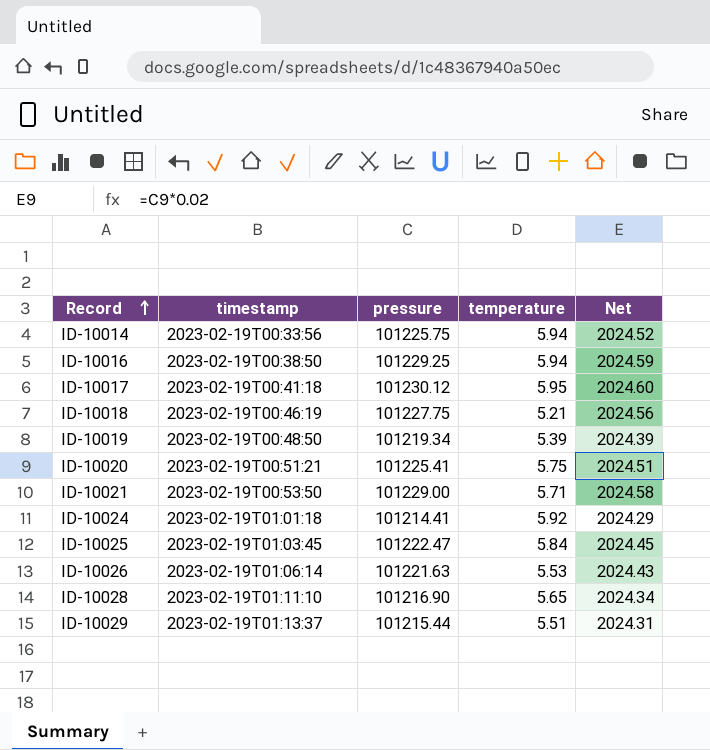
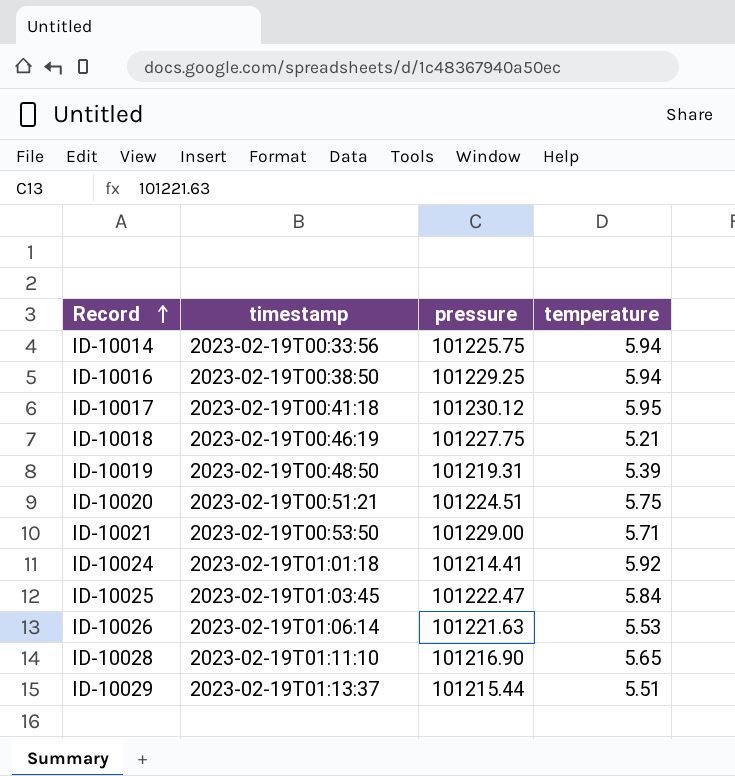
column Net | formula: [pressure] * 0.02 -> none
ID-10019 | pressure: 101219.34 -> 101219.31
ID-10020 | pressure: 101225.41 -> 101224.51

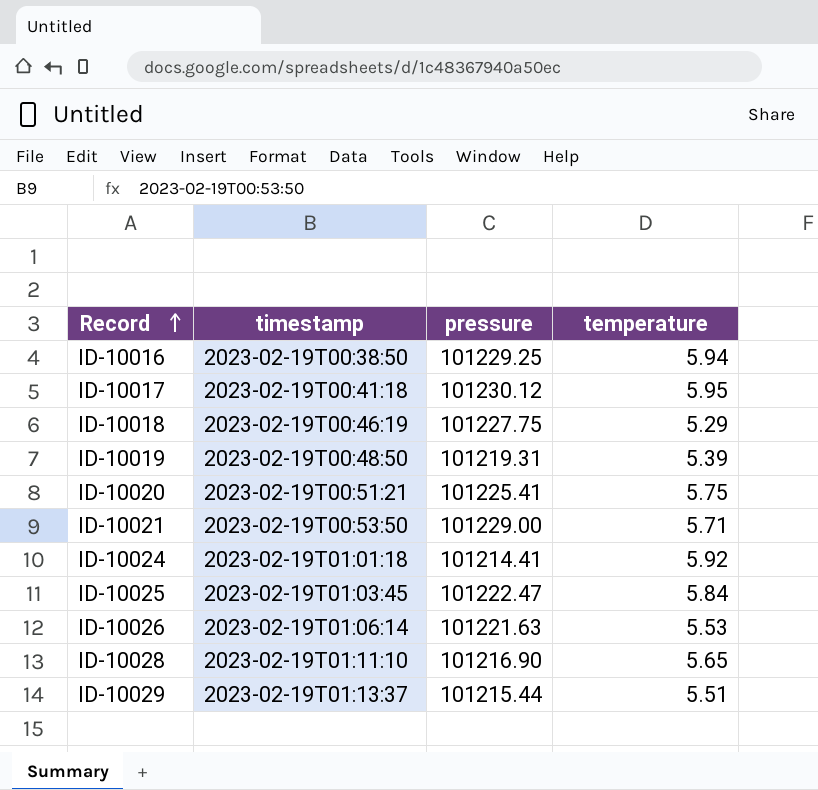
row ID-10014: 2023-02-19T00:33:56 | 101225.75 | 5.94 -> none
ID-10018 | temperature: 5.21 -> 5.29
ID-10020 | pressure: 101224.51 -> 101225.41

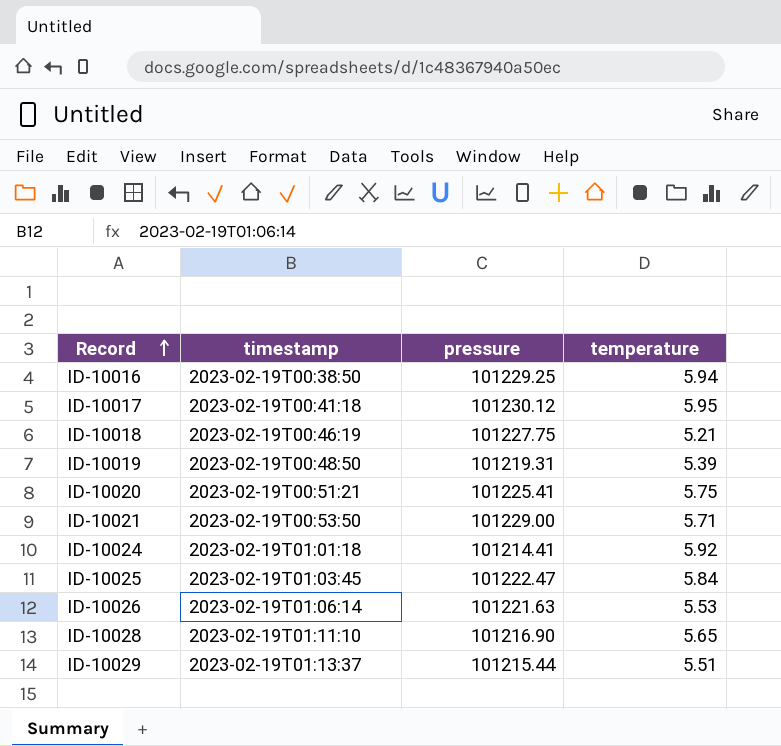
ID-10018 | temperature: 5.29 -> 5.21

